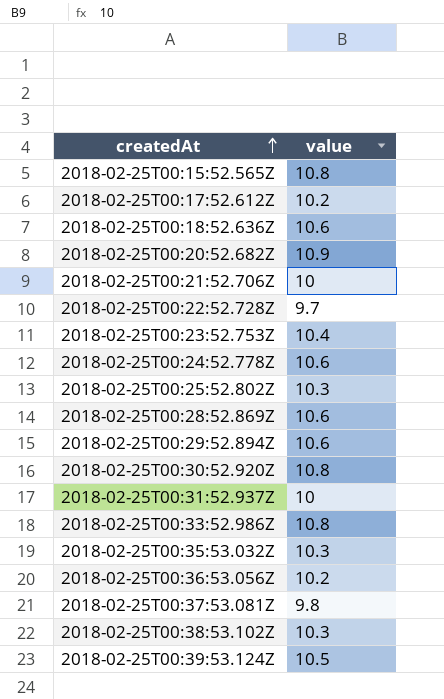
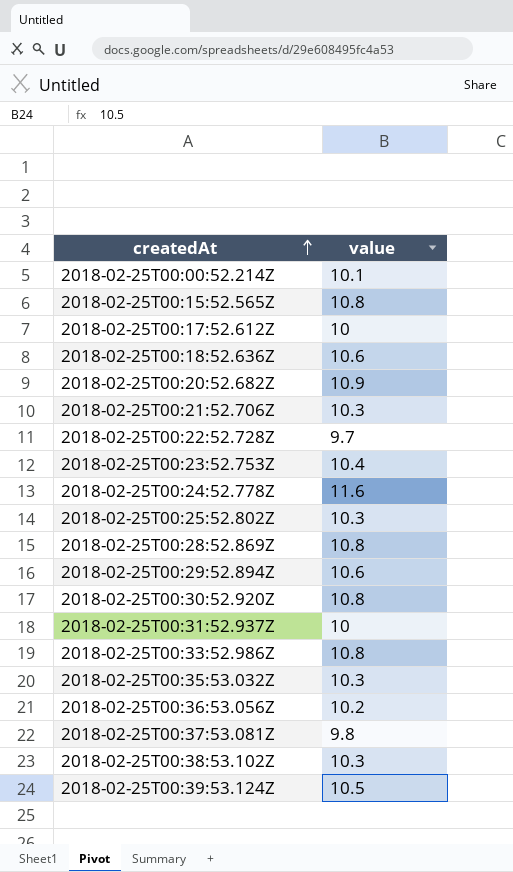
row 2018-02-25T00:00:52.214Z: none -> 10.1
2018-02-25T00:17:52.612Z | value: 10.2 -> 10
2018-02-25T00:21:52.706Z | value: 10 -> 10.3
2018-02-25T00:24:52.778Z | value: 10.6 -> 11.6
2018-02-25T00:28:52.869Z | value: 10.6 -> 10.8

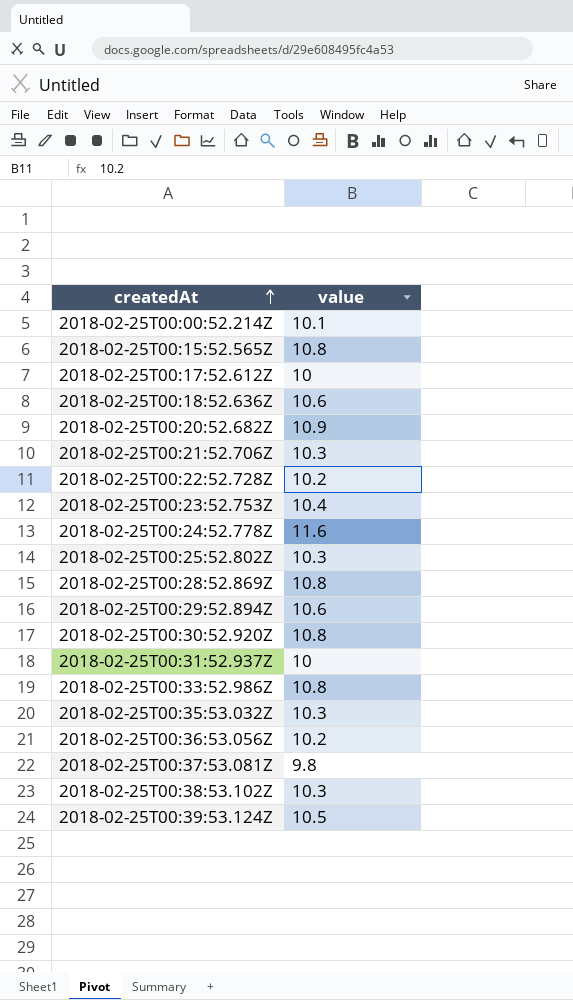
2018-02-25T00:22:52.728Z | value: 9.7 -> 10.2

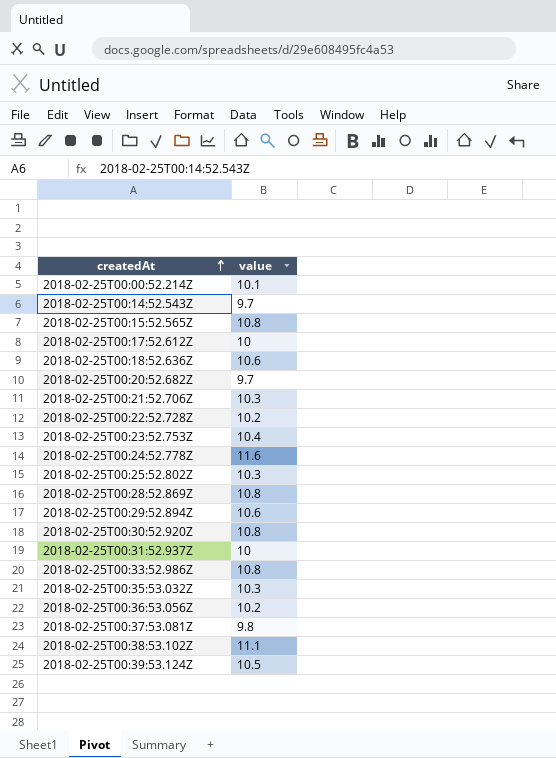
row 2018-02-25T00:14:52.543Z: none -> 9.7
2018-02-25T00:20:52.682Z | value: 10.9 -> 9.7
2018-02-25T00:38:53.102Z | value: 10.3 -> 11.1

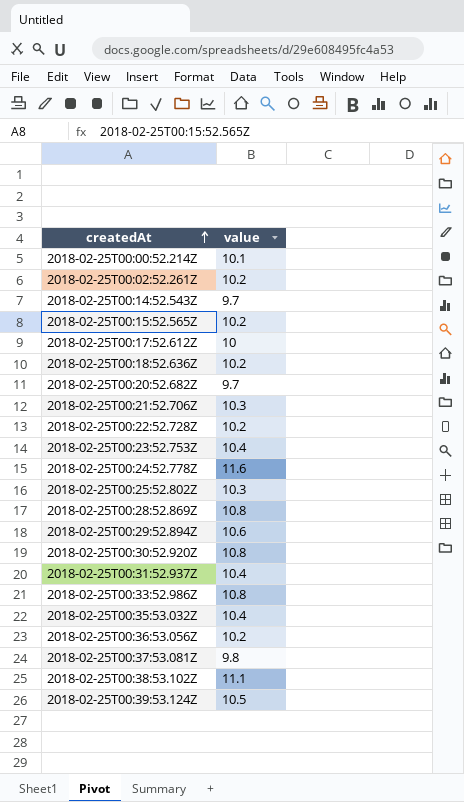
row 2018-02-25T00:02:52.261Z: none -> 10.2
2018-02-25T00:15:52.565Z | value: 10.8 -> 10.2
2018-02-25T00:18:52.636Z | value: 10.6 -> 10.2
2018-02-25T00:31:52.937Z | value: 10 -> 10.4
2018-02-25T00:35:53.032Z | value: 10.3 -> 10.4

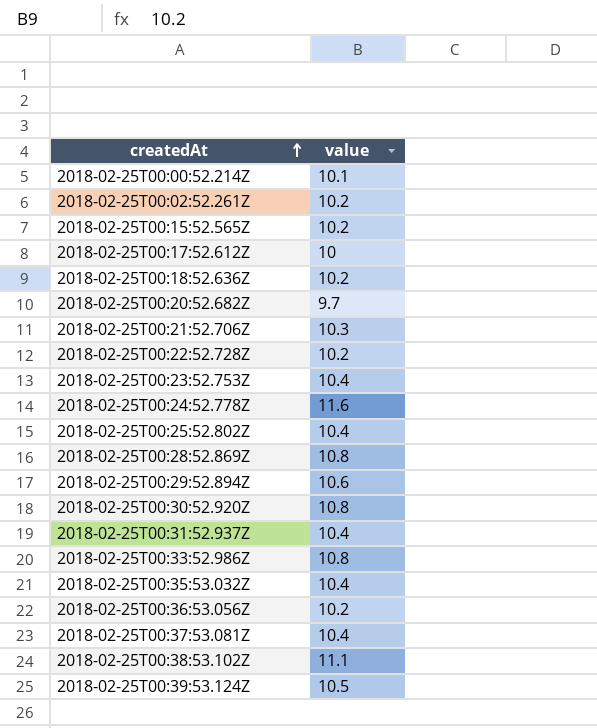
row 2018-02-25T00:14:52.543Z: 9.7 -> none
2018-02-25T00:25:52.802Z | value: 10.3 -> 10.4
2018-02-25T00:37:53.081Z | value: 9.8 -> 10.4

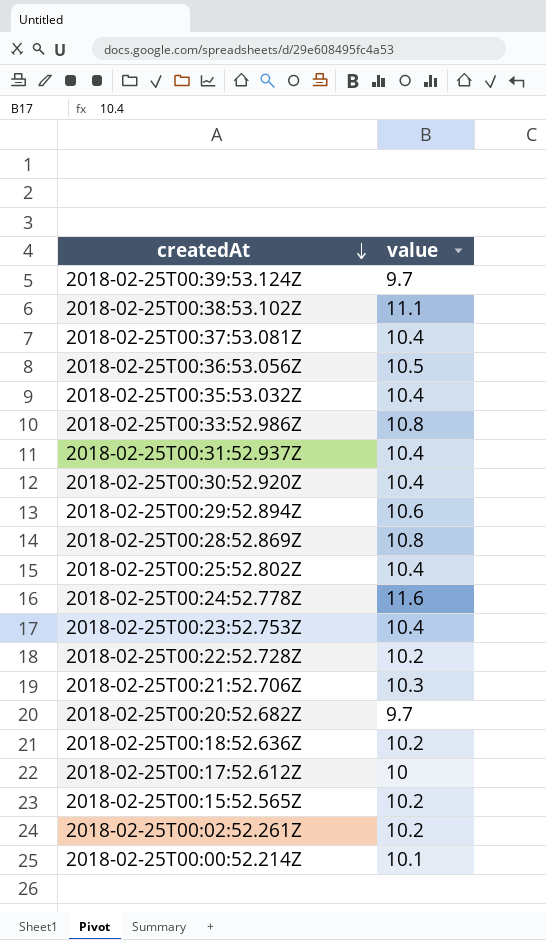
row order: createdAt ascending -> createdAt descending
2018-02-25T00:39:53.124Z | value: 10.5 -> 9.7
2018-02-25T00:36:53.056Z | value: 10.2 -> 10.5
2018-02-25T00:30:52.920Z | value: 10.8 -> 10.4

